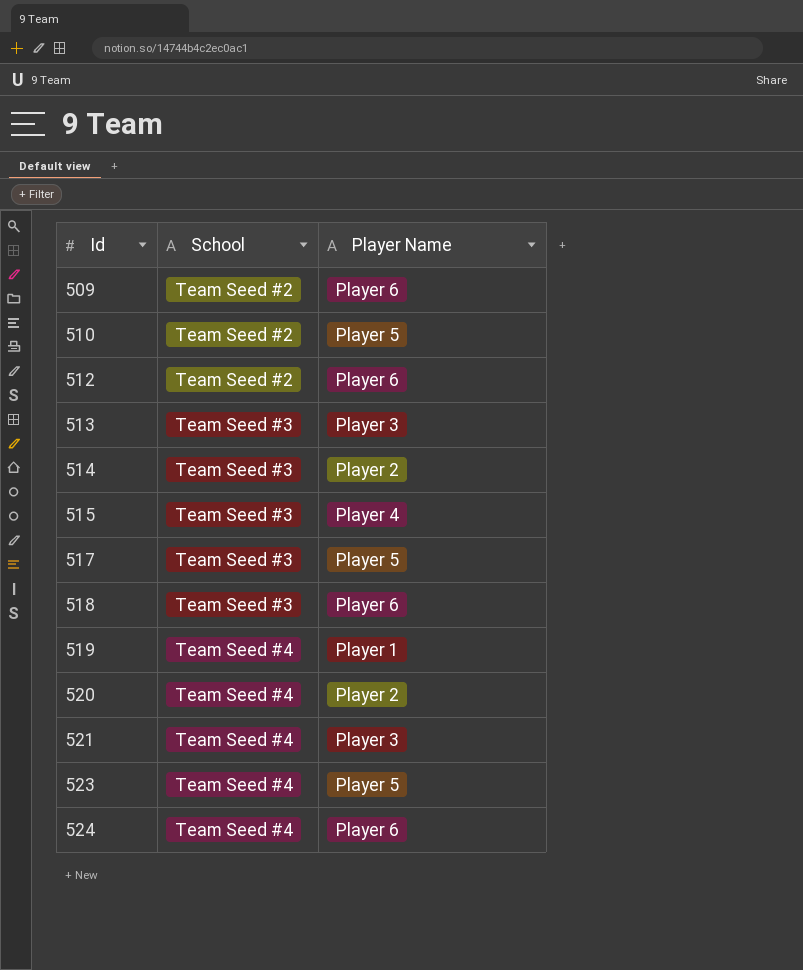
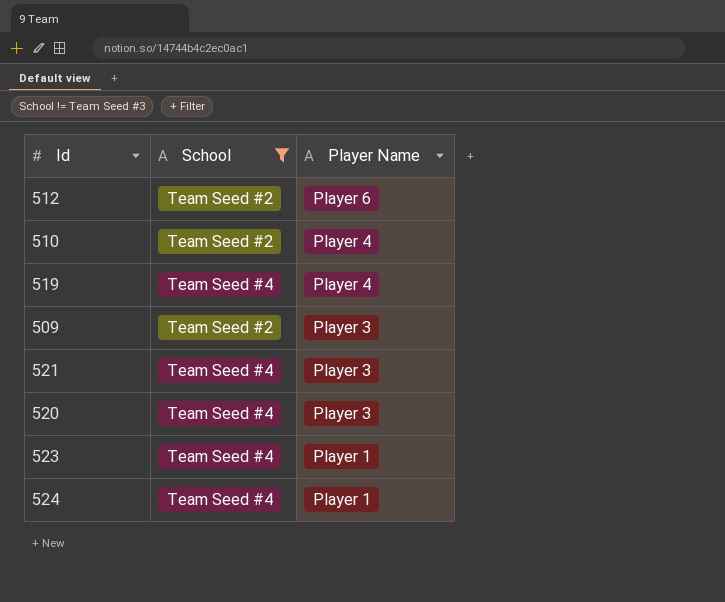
filter: none -> School != Team Seed #3
row order: Id ascending -> Player Name descending
510 | Player Name: Player 5 -> Player 4
519 | Player Name: Player 1 -> Player 4
509 | Player Name: Player 6 -> Player 3
520 | Player Name: Player 2 -> Player 3
523 | Player Name: Player 5 -> Player 1
524 | Player Name: Player 6 -> Player 1

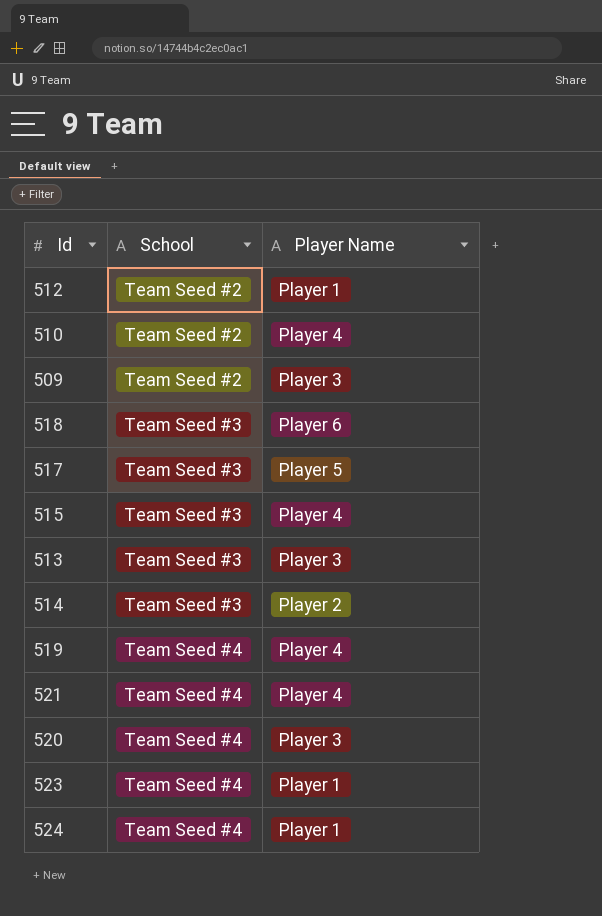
filter: School != Team Seed #3 -> none
row order: Player Name descending -> School ascending
512 | Player Name: Player 6 -> Player 1
521 | Player Name: Player 3 -> Player 4

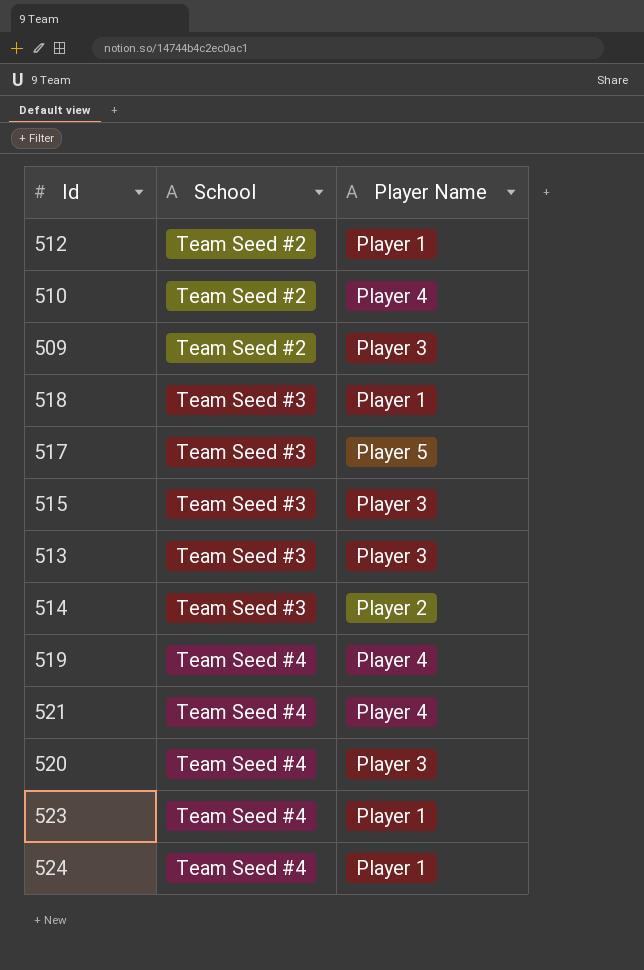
518 | Player Name: Player 6 -> Player 1
515 | Player Name: Player 4 -> Player 3

